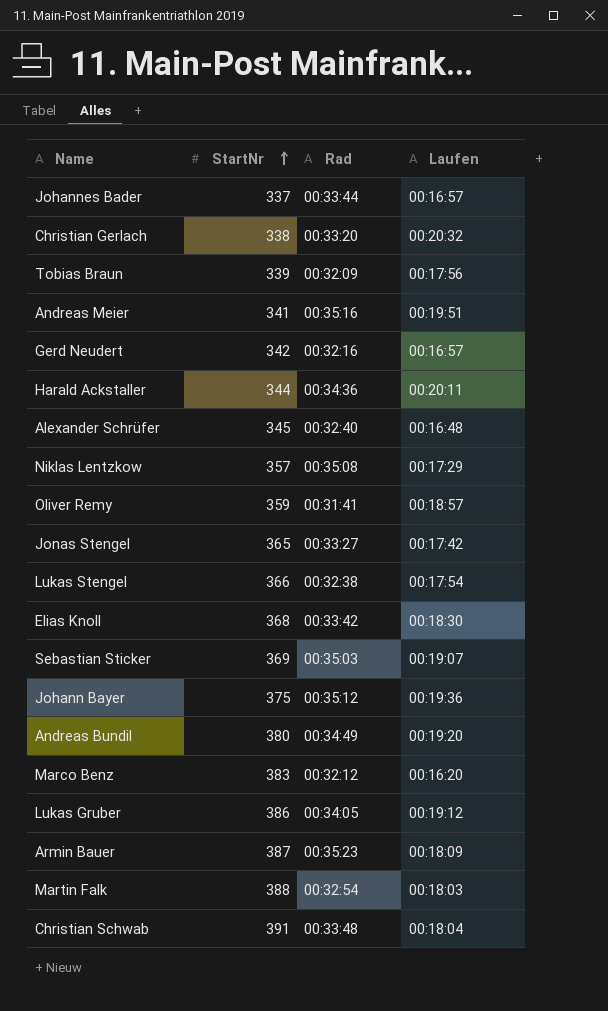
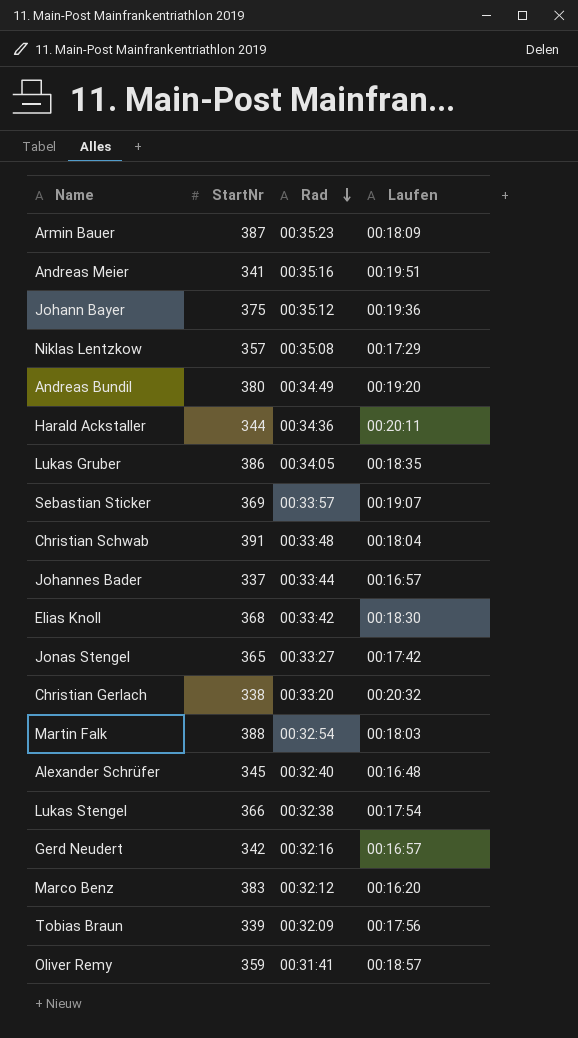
row order: StartNr ascending -> Rad descending
Lukas Gruber | Laufen: 00:19:12 -> 00:18:35
Sebastian Sticker | Rad: 00:35:03 -> 00:33:57

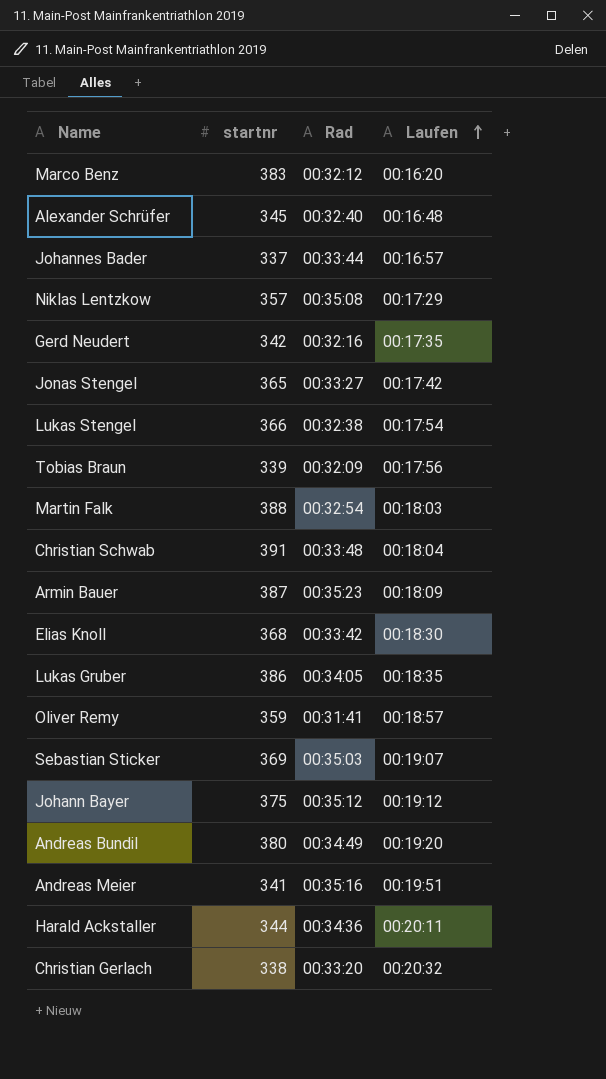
row order: Rad descending -> Laufen ascending
column name: StartNr -> startnr
Gerd Neudert | Laufen: 00:16:57 -> 00:17:35
Sebastian Sticker | Rad: 00:33:57 -> 00:35:03
Johann Bayer | Laufen: 00:19:36 -> 00:19:12

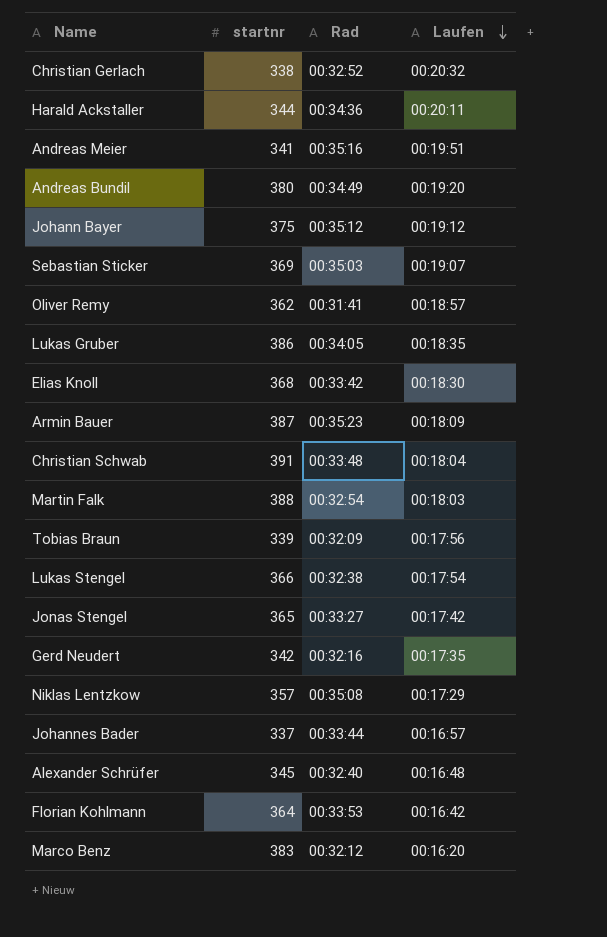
row order: Laufen ascending -> Laufen descending
Christian Gerlach | Rad: 00:33:20 -> 00:32:52
Oliver Remy | startnr: 359 -> 362
row Florian Kohlmann: none -> 364 | 00:33:53 | 00:16:42

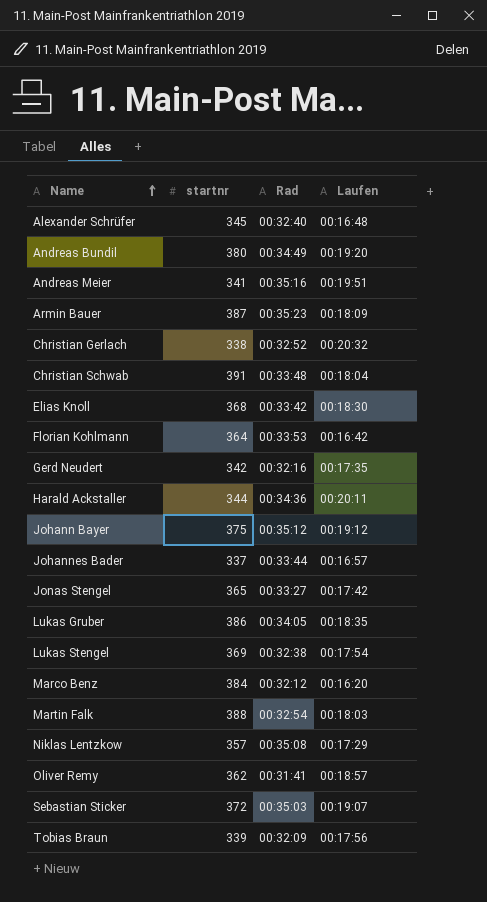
row order: Laufen descending -> Name ascending
Lukas Stengel | startnr: 366 -> 369
Marco Benz | startnr: 383 -> 384
Sebastian Sticker | startnr: 369 -> 372

